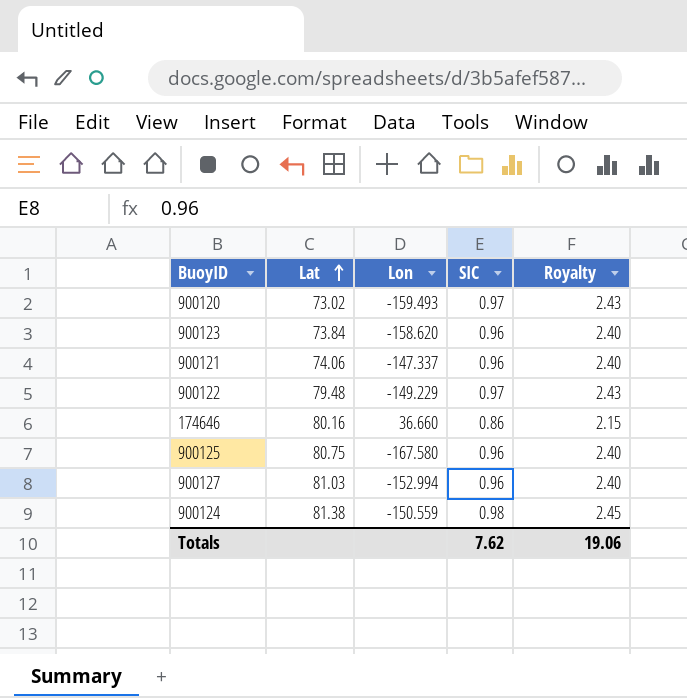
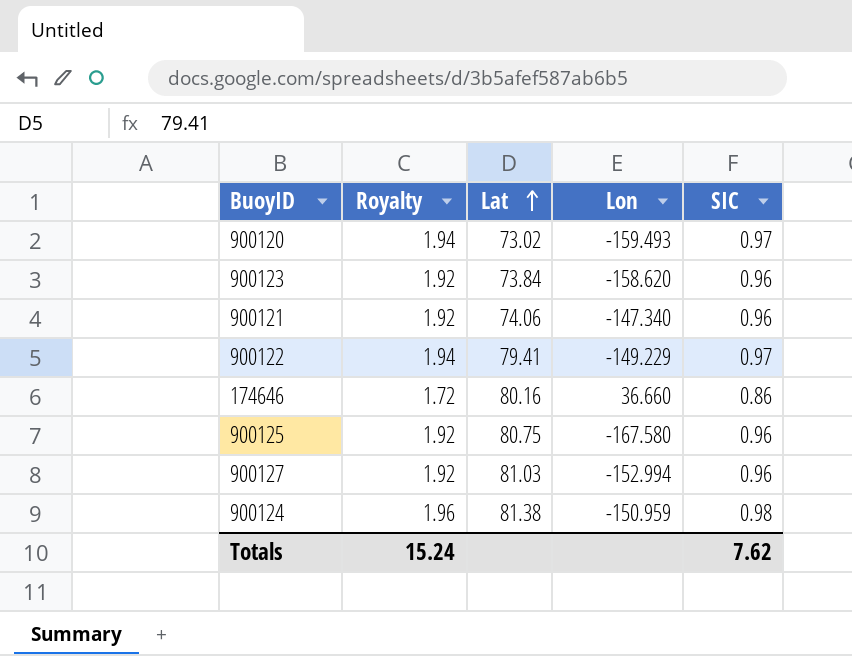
column Royalty | formula: [SIC] * 2.5 -> [SIC] * 2
column Royalty | position: 5 -> 2
900121 | Lon: -147.337 -> -147.340
900122 | Lat: 79.48 -> 79.41
900124 | Lon: -150.559 -> -150.959
Totals | Royalty: 19.06 -> 15.24

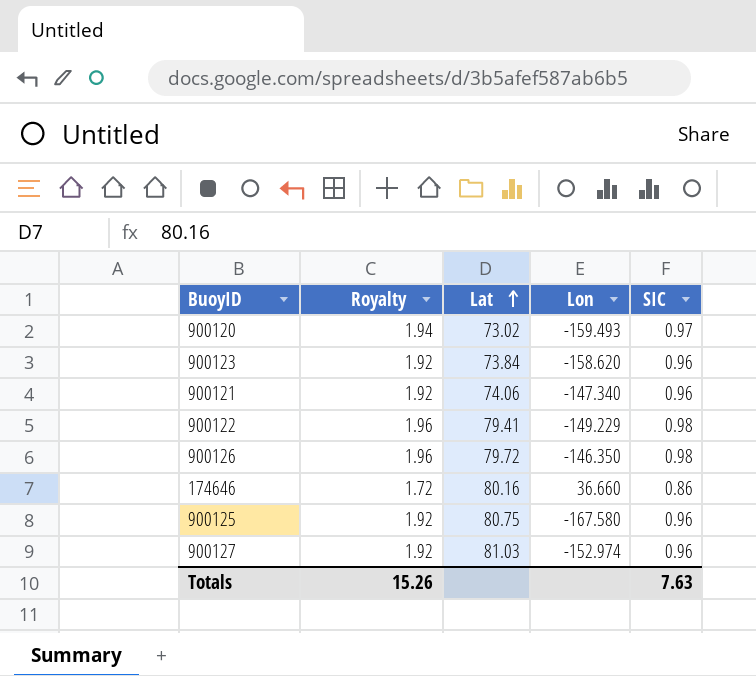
row 900124: 1.96 | 81.38 | -150.959 | 0.98 -> none
900122 | Royalty: 1.94 -> 1.96
900122 | SIC: 0.97 -> 0.98
row 900126: none -> 1.96 | 79.72 | -146.350 | 0.98
900127 | Lon: -152.994 -> -152.974
Totals | Royalty: 15.24 -> 15.26
Totals | SIC: 7.62 -> 7.63

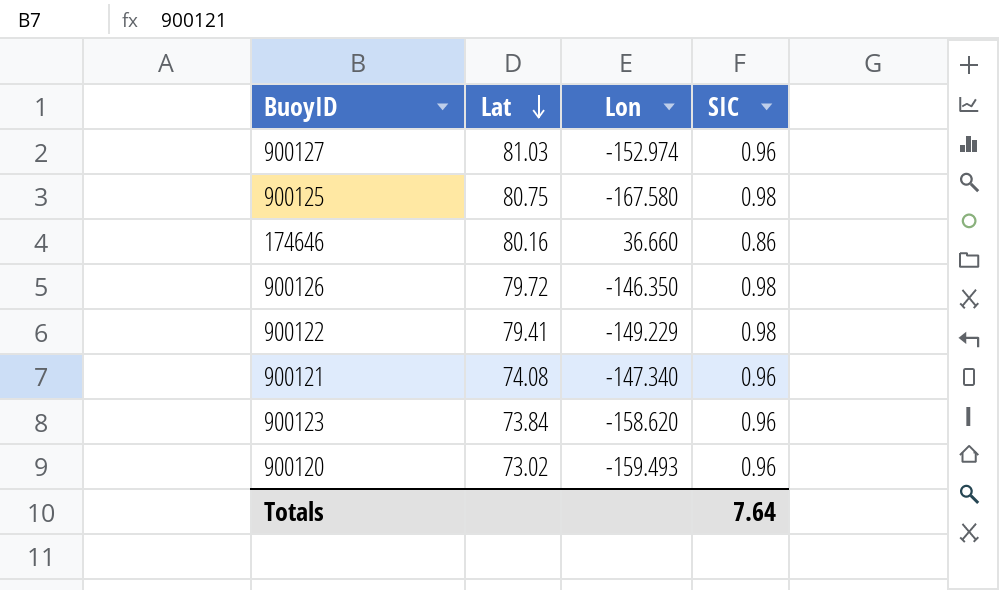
row order: Lat ascending -> Lat descending
column Royalty | formula: [SIC] * 2 -> none
900125 | SIC: 0.96 -> 0.98
900121 | Lat: 74.06 -> 74.08
900120 | SIC: 0.97 -> 0.96
Totals | SIC: 7.63 -> 7.64

